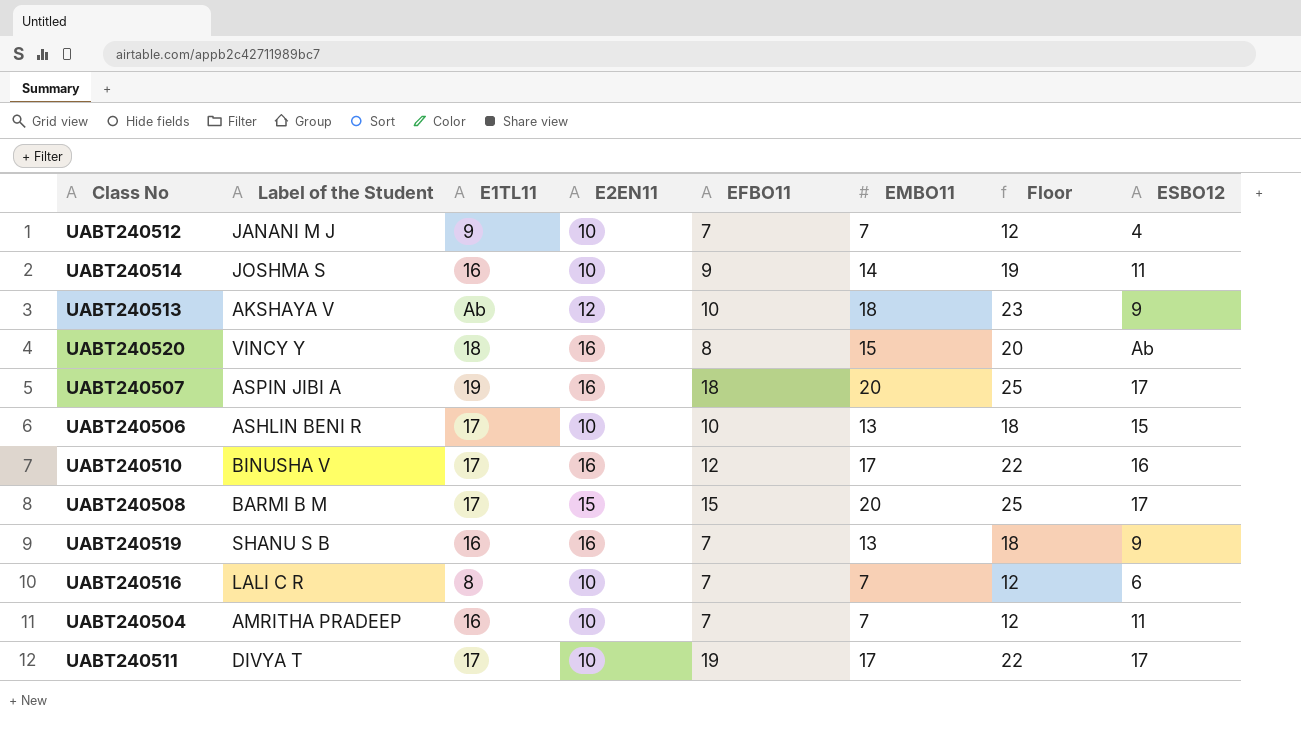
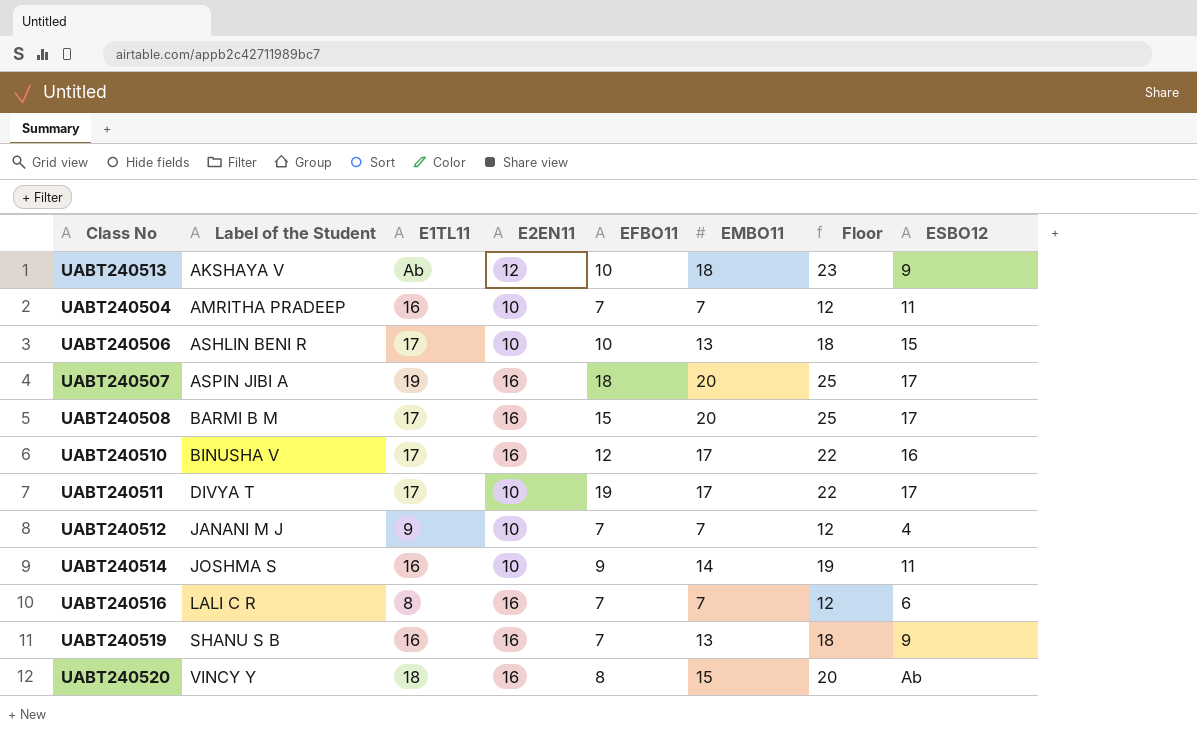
row order: none -> Label of the Student ascending
UABT240508 | E2EN11: 15 -> 16
UABT240516 | E2EN11: 10 -> 16

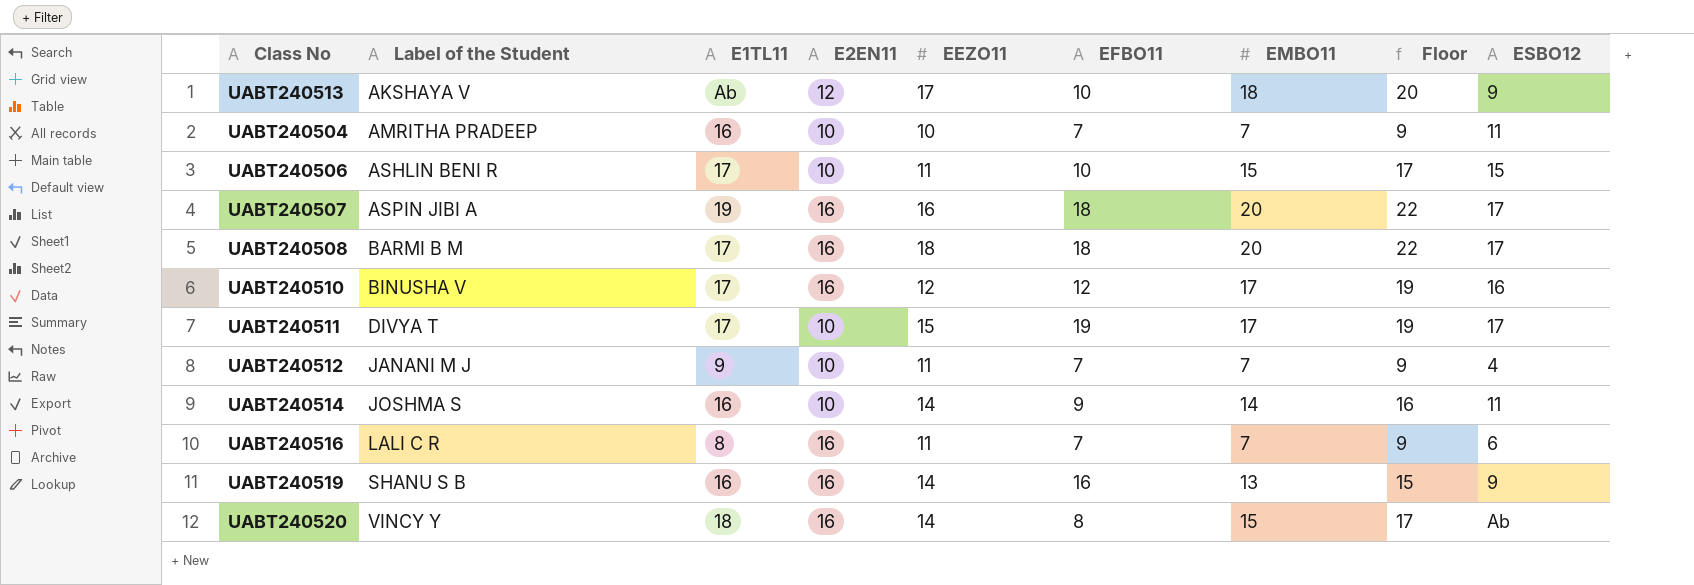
column EEZO11 | position: none -> 5
column Floor | formula: [EMBO11] + 5 -> [EMBO11] + 2
UABT240506 | EMBO11: 13 -> 15
UABT240508 | EFBO11: 15 -> 18
UABT240519 | EFBO11: 7 -> 16

